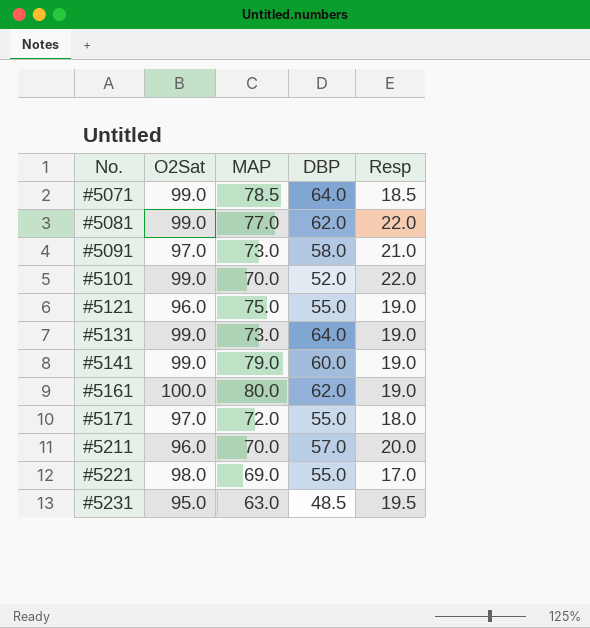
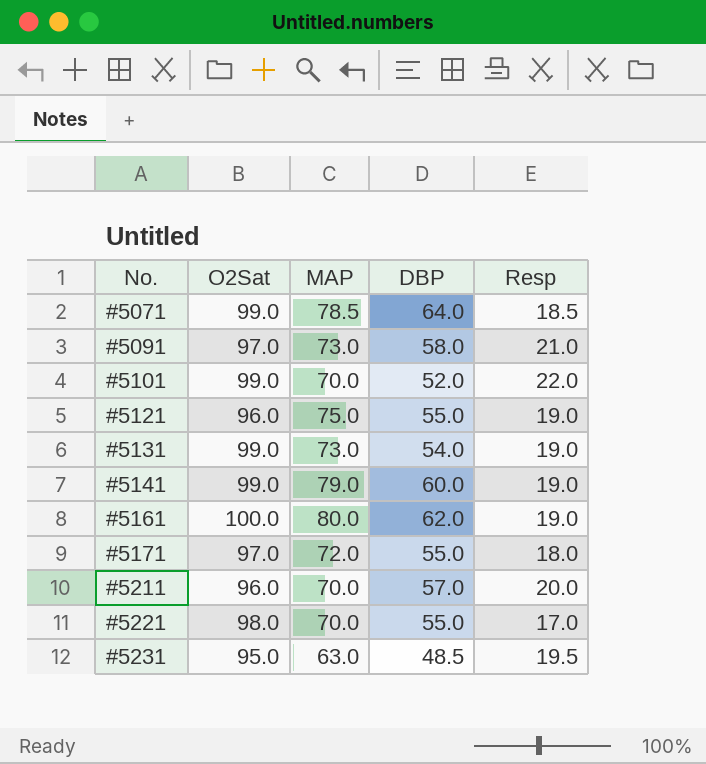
row #5081: 99.0 | 77.0 | 62.0 | 22.0 -> none
#5131 | DBP: 64.0 -> 54.0
#5221 | MAP: 69.0 -> 70.0

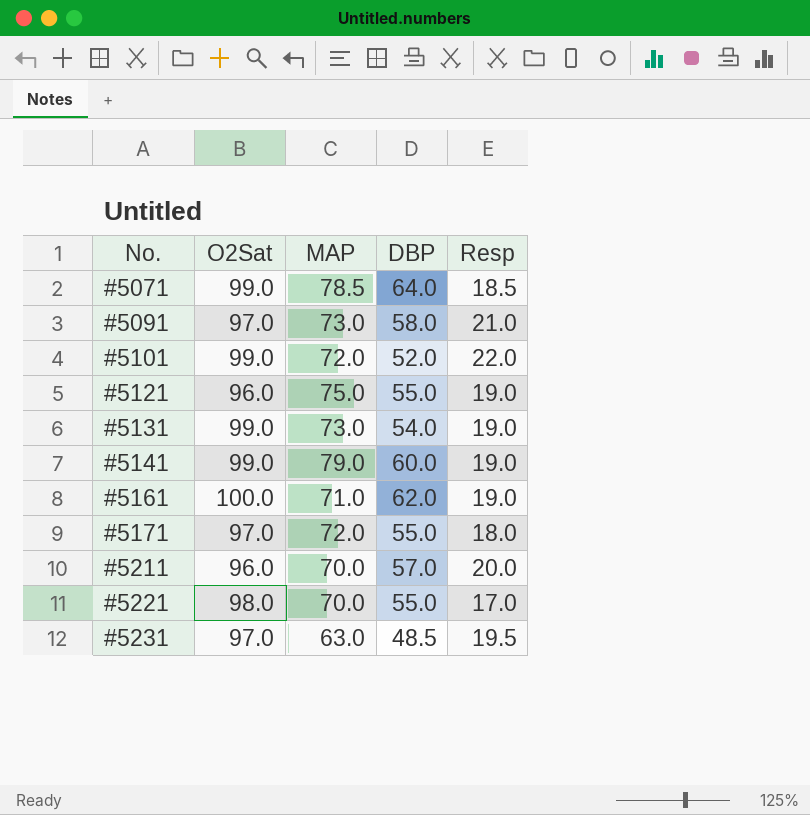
#5101 | MAP: 70.0 -> 72.0
#5161 | MAP: 80.0 -> 71.0
#5231 | O2Sat: 95.0 -> 97.0

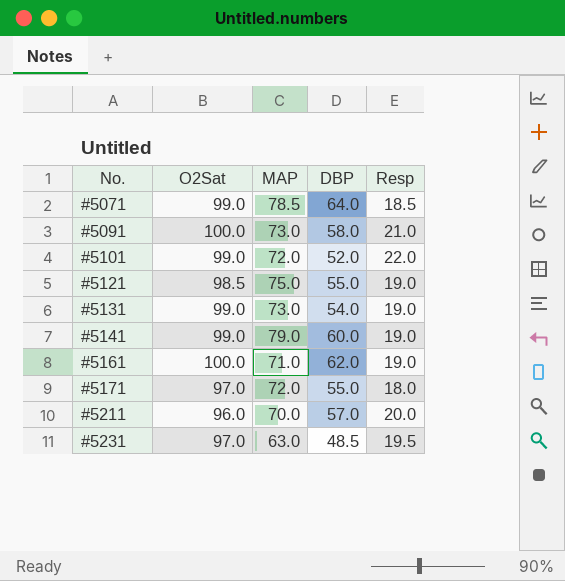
row #5221: 98.0 | 70.0 | 55.0 | 17.0 -> none
#5091 | O2Sat: 97.0 -> 100.0
#5121 | O2Sat: 96.0 -> 98.5

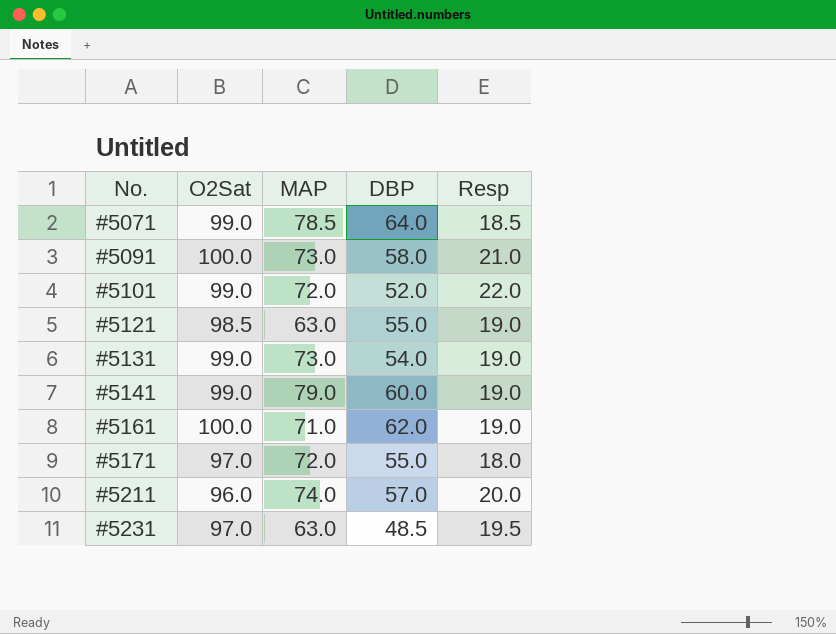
#5121 | MAP: 75.0 -> 63.0
#5211 | MAP: 70.0 -> 74.0

